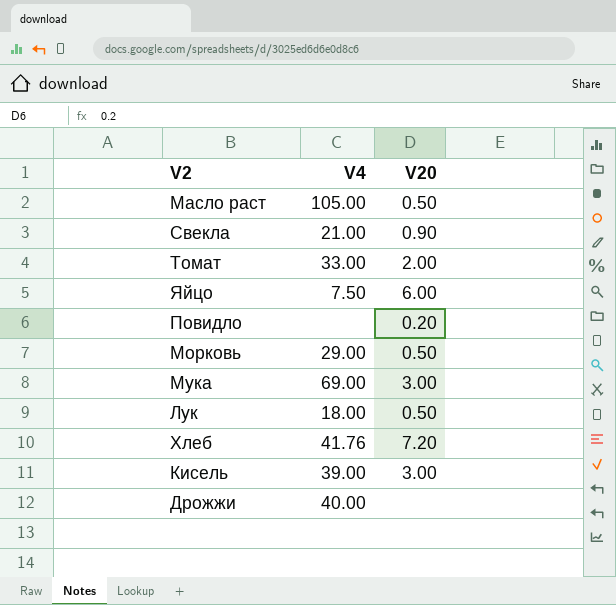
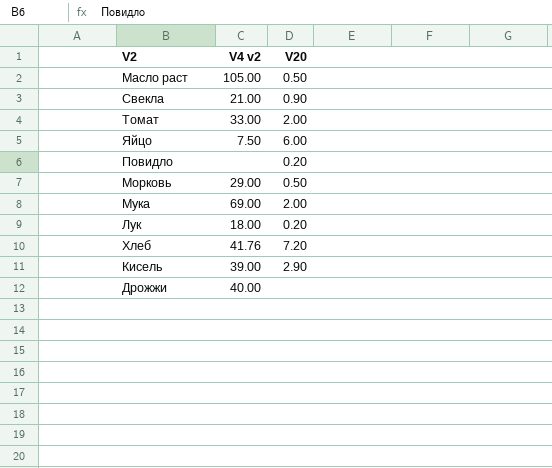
column name: V4 -> V4 v2
Мука | V20: 3.00 -> 2.00
Лук | V20: 0.50 -> 0.20
Кисель | V20: 3.00 -> 2.90

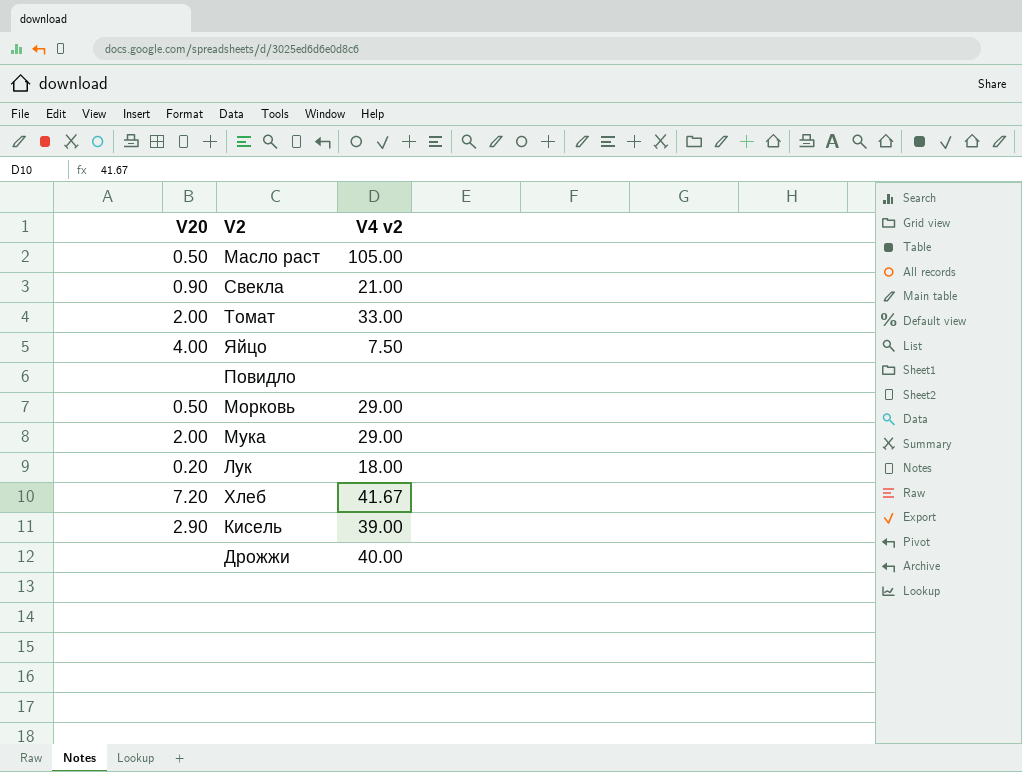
column V20 | position: 3 -> 1
Яйцо | V20: 6.00 -> 4.00
Повидло | V20: 0.20 -> none
Мука | V4 v2: 69.00 -> 29.00
Хлеб | V4 v2: 41.76 -> 41.67

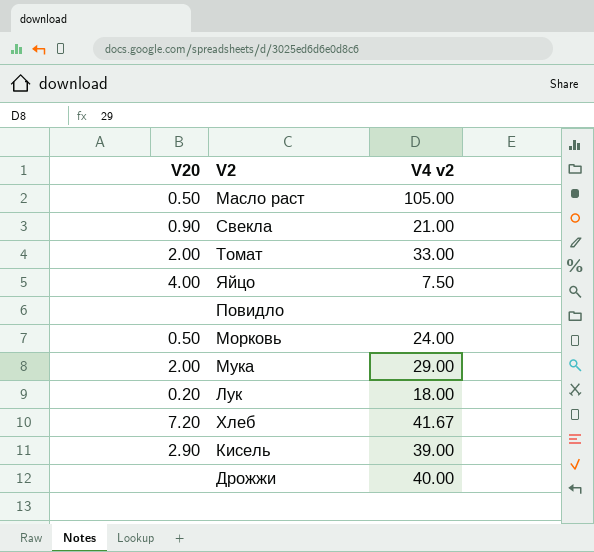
Морковь | V4 v2: 29.00 -> 24.00

